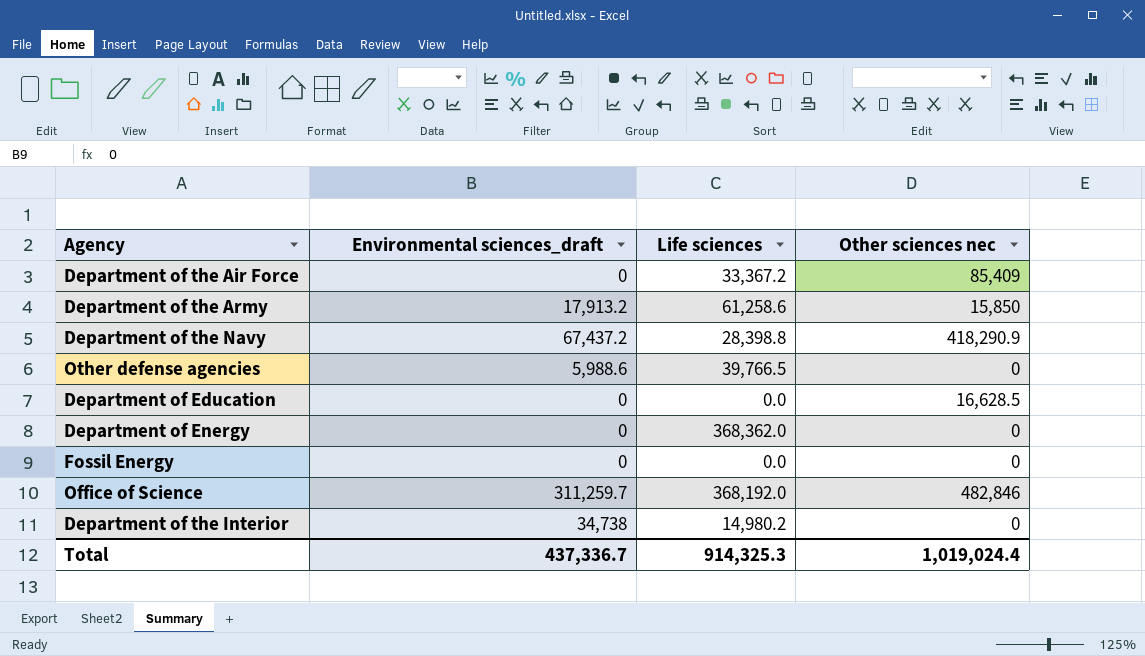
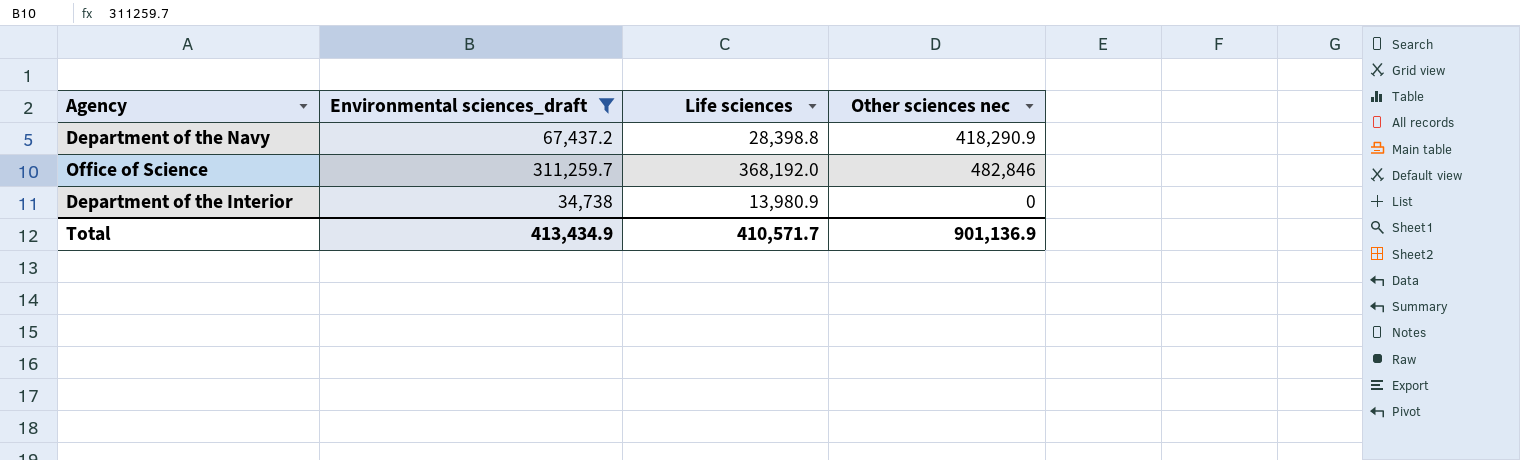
filter: none -> Environmental sciences_draft >= 34,738
Department of the Interior | Life sciences: 14,980.2 -> 13,980.9
Total | Environmental sciences_draft: 437,336.7 -> 413,434.9
Total | Life sciences: 914,325.3 -> 410,571.7
Total | Other sciences nec: 1,019,024.4 -> 901,136.9

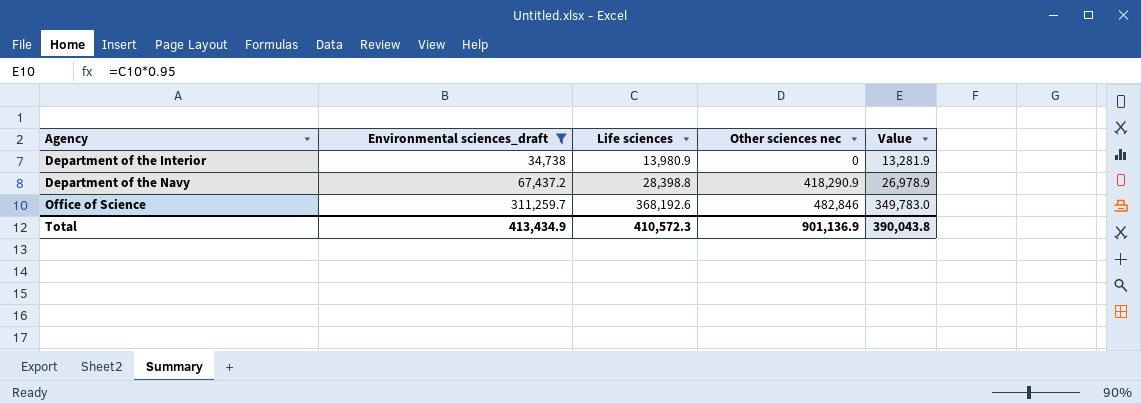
row order: none -> Agency ascending
column Value | formula: none -> [Life sciences] * 0.95
Office of Science | Life sciences: 368,192.0 -> 368,192.6
Total | Life sciences: 410,571.7 -> 410,572.3

